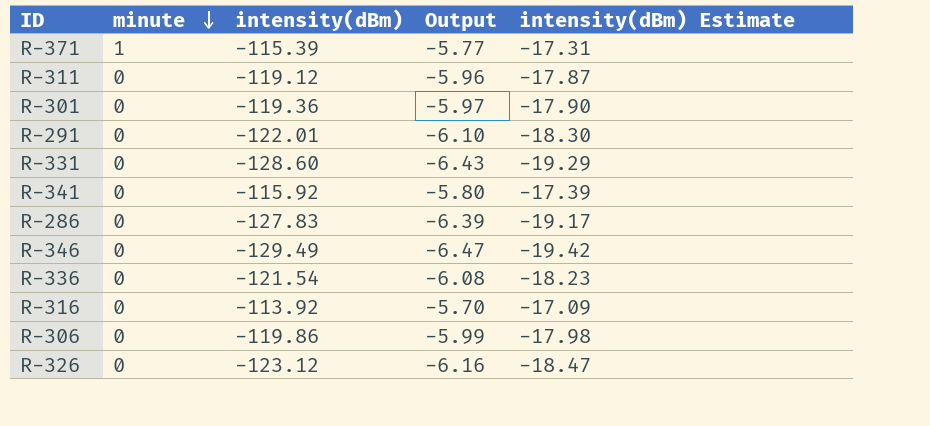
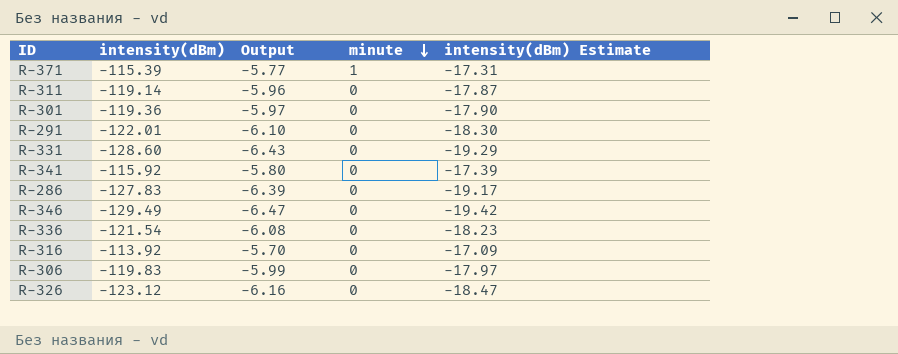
column minute | position: 2 -> 4
R-311 | intensity(dBm): -119.12 -> -119.14
R-306 | intensity(dBm): -119.86 -> -119.83
R-306 | intensity(dBm) Estimate: -17.98 -> -17.97

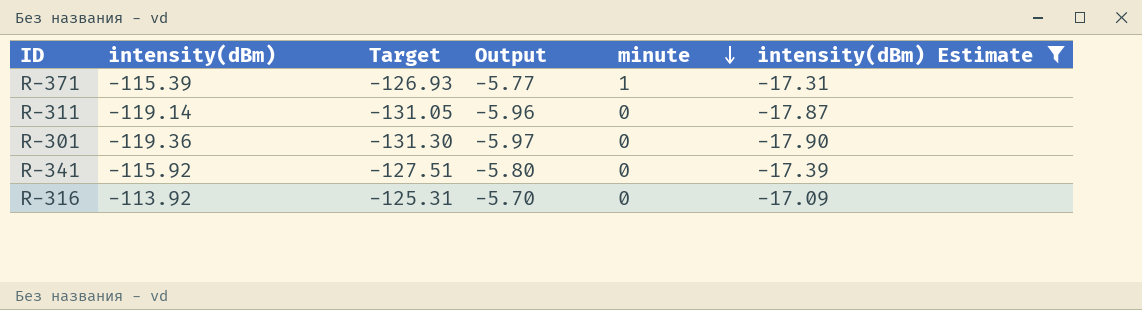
filter: none -> intensity(dBm) Estimate >= -17.90
column Target | formula: none -> [intensity(dBm)] * 1.1

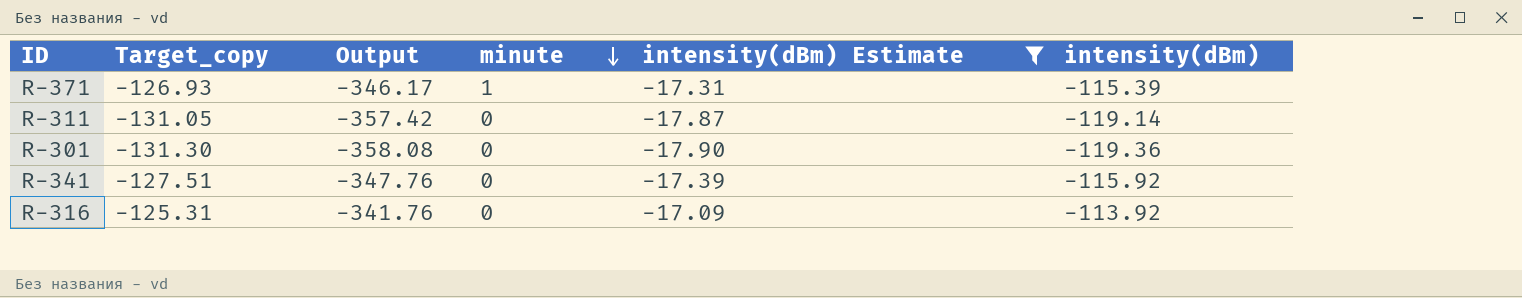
column name: Target -> Target_copy
column Output | formula: [intensity(dBm)] * 0.05 -> [intensity(dBm)] * 3
column intensity(dBm) | position: 2 -> 6

